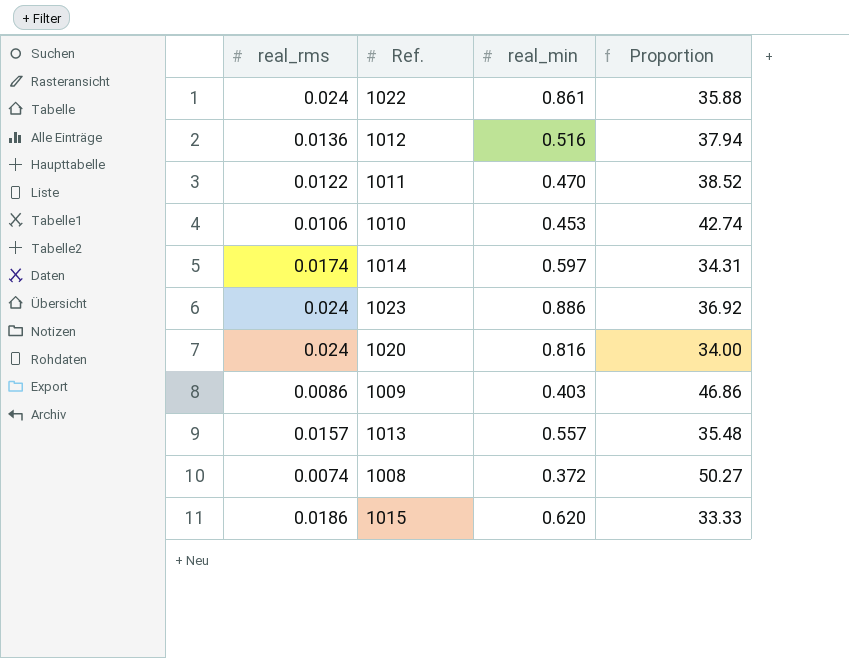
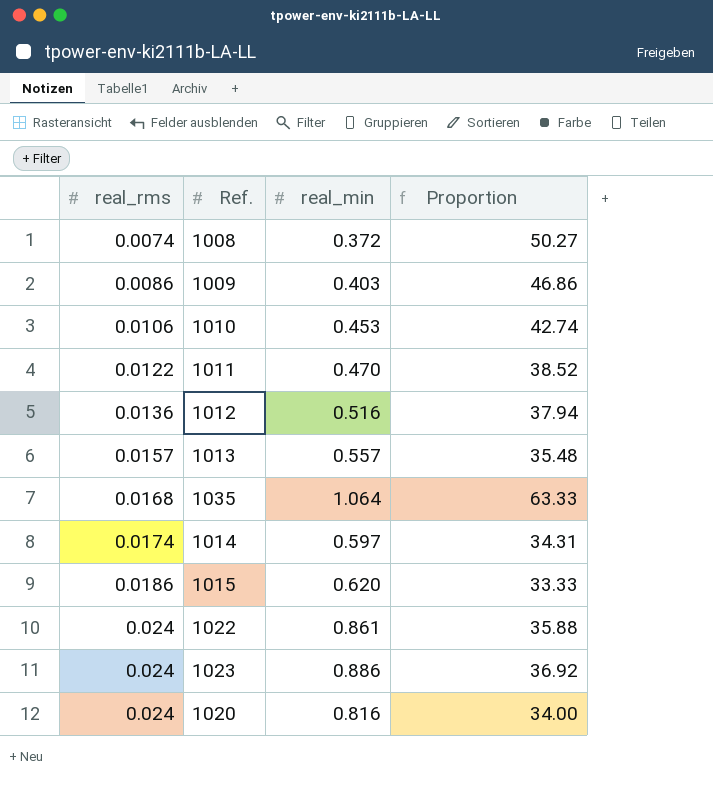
row order: none -> real_rms ascending
row 1035: none -> 0.0168 | 1.064 | 63.33

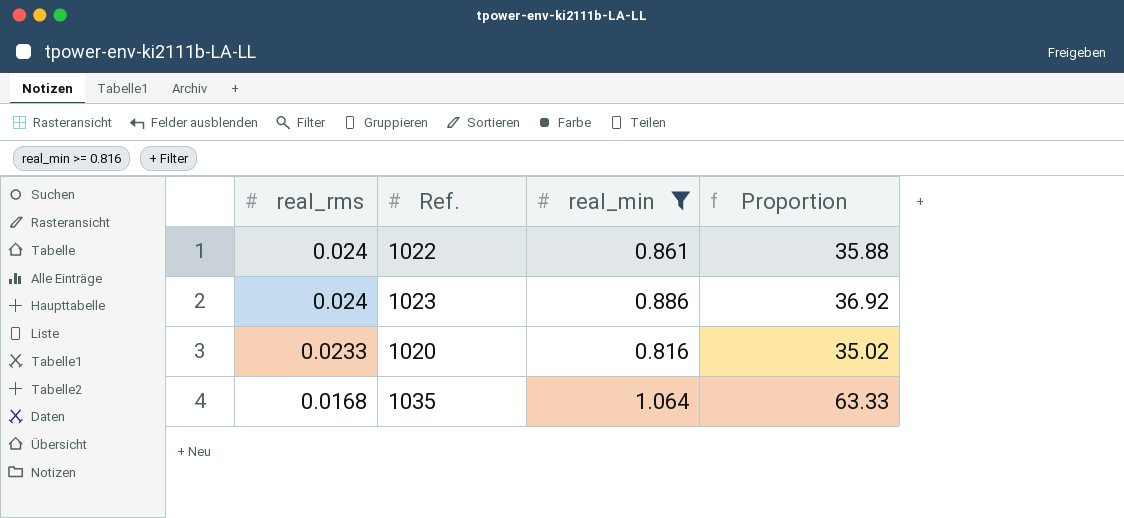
filter: none -> real_min >= 0.816
row order: real_rms ascending -> real_rms descending
1020 | real_rms: 0.024 -> 0.0233
1020 | Proportion: 34.00 -> 35.02

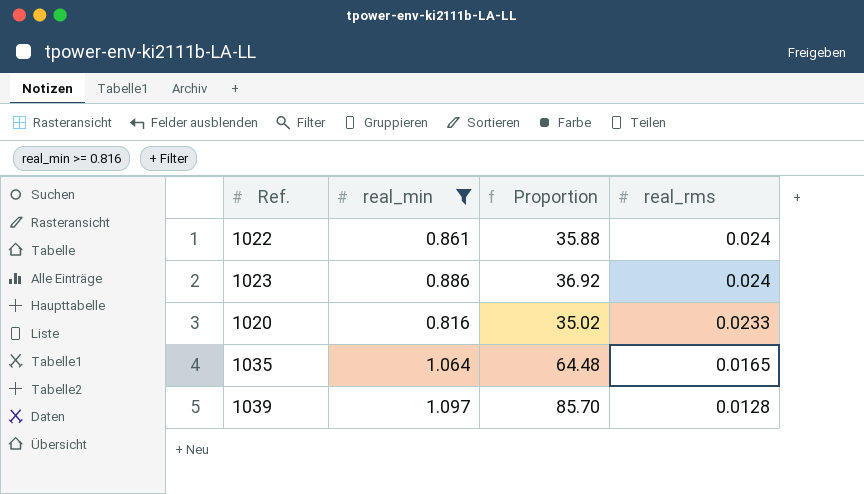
column real_rms | position: 1 -> 4
1035 | Proportion: 63.33 -> 64.48
1035 | real_rms: 0.0168 -> 0.0165
row 1039: none -> 1.097 | 85.70 | 0.0128

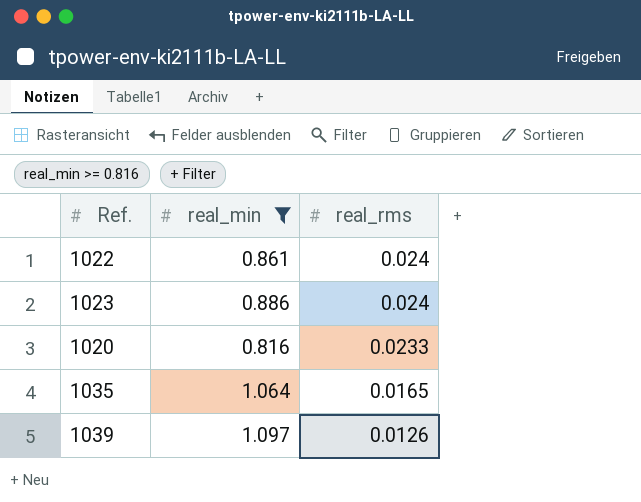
column Proportion | formula: [real_min] / [real_rms] -> none
1039 | real_rms: 0.0128 -> 0.0126

